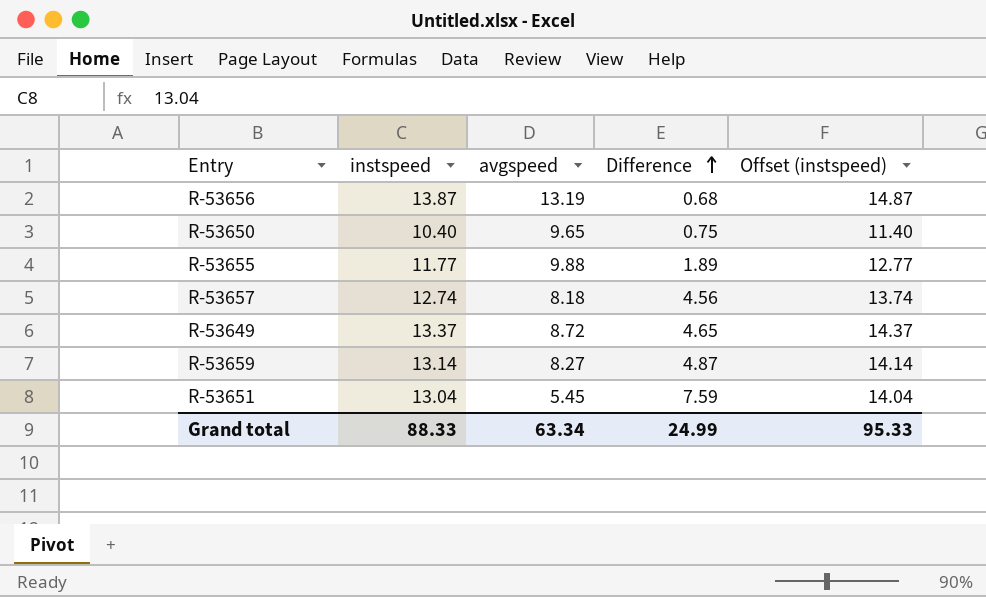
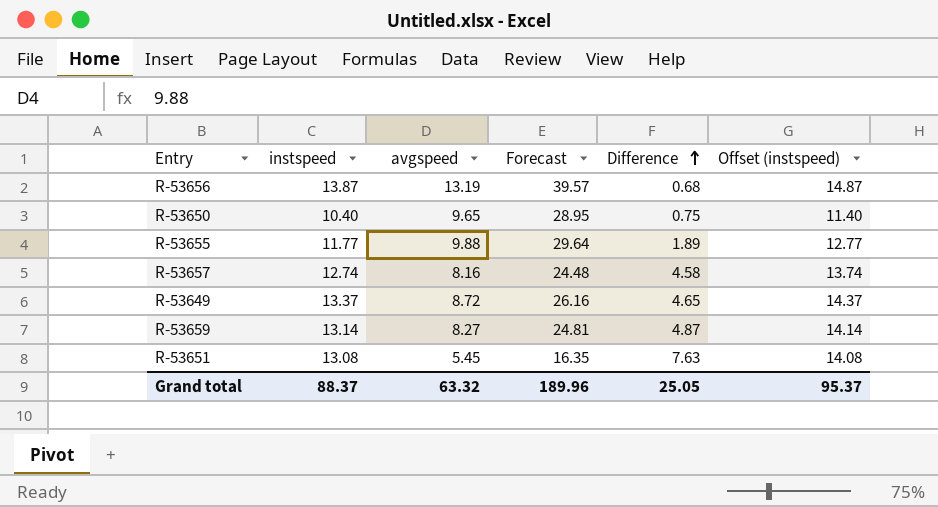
column Forecast | formula: none -> [avgspeed] * 3
R-53657 | avgspeed: 8.18 -> 8.16
R-53657 | Difference: 4.56 -> 4.58
R-53651 | instspeed: 13.04 -> 13.08
R-53651 | Difference: 7.59 -> 7.63
R-53651 | Offset (instspeed): 14.04 -> 14.08
Grand total | instspeed: 88.33 -> 88.37
Grand total | avgspeed: 63.34 -> 63.32
Grand total | Difference: 24.99 -> 25.05
Grand total | Offset (instspeed): 95.33 -> 95.37

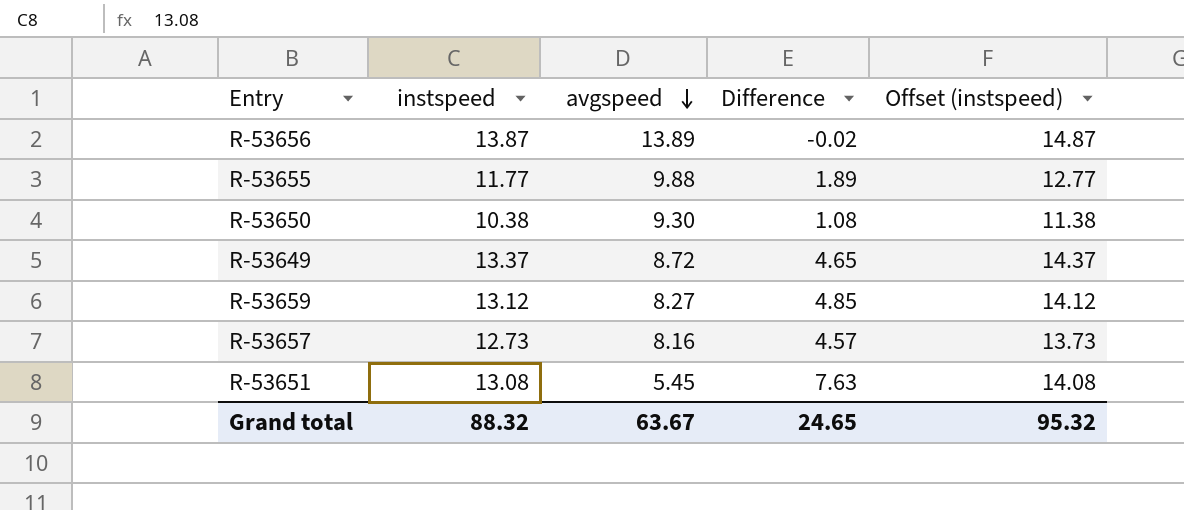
row order: Difference ascending -> avgspeed descending
column Forecast | formula: [avgspeed] * 3 -> none
R-53656 | avgspeed: 13.19 -> 13.89
R-53656 | Difference: 0.68 -> -0.02
R-53650 | instspeed: 10.40 -> 10.38
R-53650 | avgspeed: 9.65 -> 9.30
R-53650 | Difference: 0.75 -> 1.08
R-53650 | Offset (instspeed): 11.40 -> 11.38
R-53659 | instspeed: 13.14 -> 13.12
R-53659 | Difference: 4.87 -> 4.85
R-53659 | Offset (instspeed): 14.14 -> 14.12
R-53657 | instspeed: 12.74 -> 12.73
R-53657 | Difference: 4.58 -> 4.57
R-53657 | Offset (instspeed): 13.74 -> 13.73
Grand total | instspeed: 88.37 -> 88.32
Grand total | avgspeed: 63.32 -> 63.67
Grand total | Difference: 25.05 -> 24.65
Grand total | Offset (instspeed): 95.37 -> 95.32

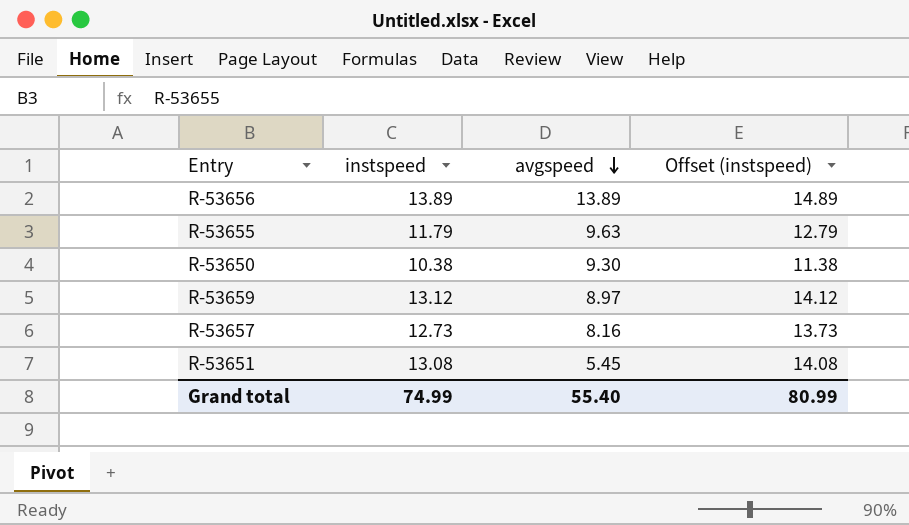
column Difference | formula: [instspeed] - [avgspeed] -> none
row R-53649: 13.37 | 8.72 | 4.65 | 14.37 -> none
R-53656 | instspeed: 13.87 -> 13.89
R-53656 | Offset (instspeed): 14.87 -> 14.89
R-53655 | instspeed: 11.77 -> 11.79
R-53655 | avgspeed: 9.88 -> 9.63
R-53655 | Offset (instspeed): 12.77 -> 12.79
R-53659 | avgspeed: 8.27 -> 8.97
Grand total | instspeed: 88.32 -> 74.99
Grand total | avgspeed: 63.67 -> 55.40
Grand total | Offset (instspeed): 95.32 -> 80.99

